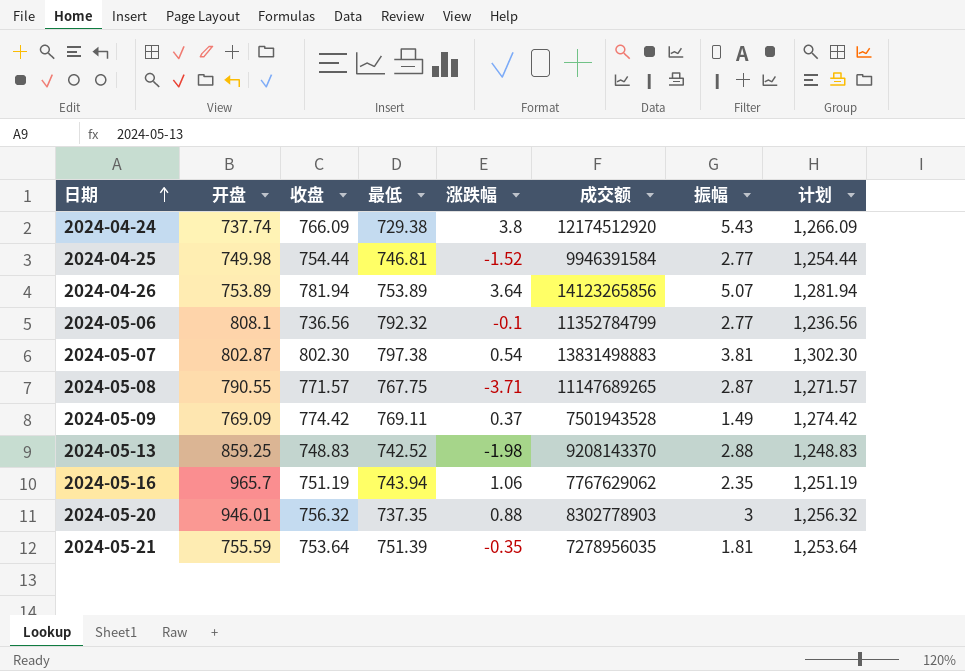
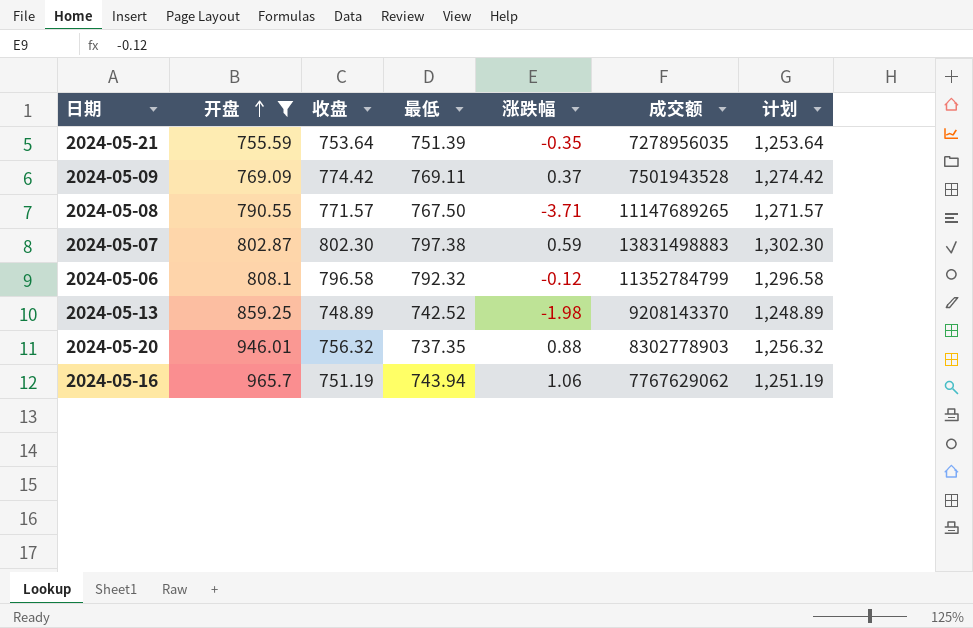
filter: none -> 开盘 >= 755.59
row order: 日期 ascending -> 开盘 ascending
column 振幅 | position: 7 -> none
2024-05-08 | 最低: 767.75 -> 767.50
2024-05-07 | 涨跌幅: 0.54 -> 0.59
2024-05-06 | 收盘: 736.56 -> 796.58
2024-05-06 | 涨跌幅: -0.1 -> -0.12
2024-05-06 | 计划: 1,236.56 -> 1,296.58
2024-05-13 | 收盘: 748.83 -> 748.89
2024-05-13 | 计划: 1,248.83 -> 1,248.89

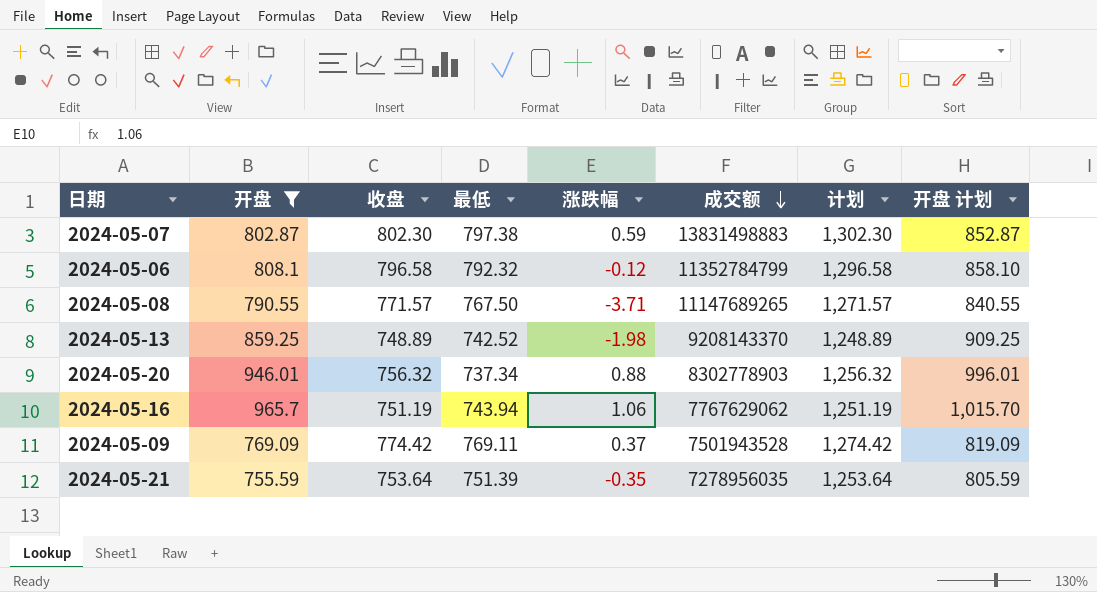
row order: 开盘 ascending -> 成交额 descending
column 开盘 计划 | formula: none -> [开盘] + 50
2024-05-20 | 最低: 737.35 -> 737.34

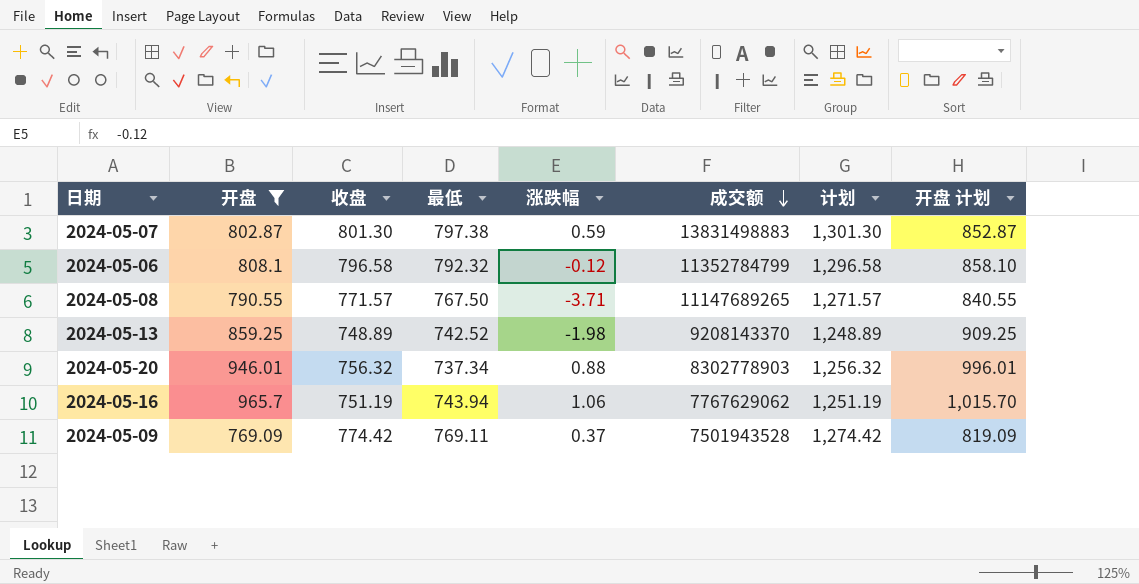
row 2024-05-21: 755.59 | 753.64 | 751.39 | -0.35 | 7278956035 | 1,253.64 | 805.59 -> none
2024-05-07 | 收盘: 802.30 -> 801.30
2024-05-07 | 计划: 1,302.30 -> 1,301.30

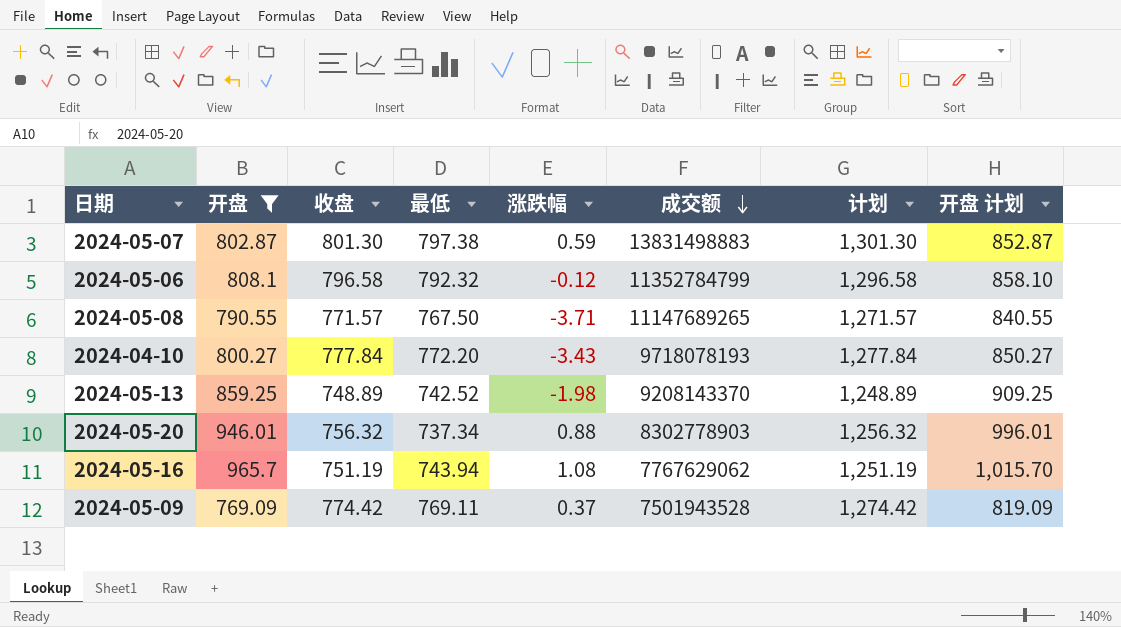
row 2024-04-10: none -> 800.27 | 777.84 | 772.20 | -3.43 | 9718078193 | 1,277.84 | 850.27
2024-05-16 | 涨跌幅: 1.06 -> 1.08

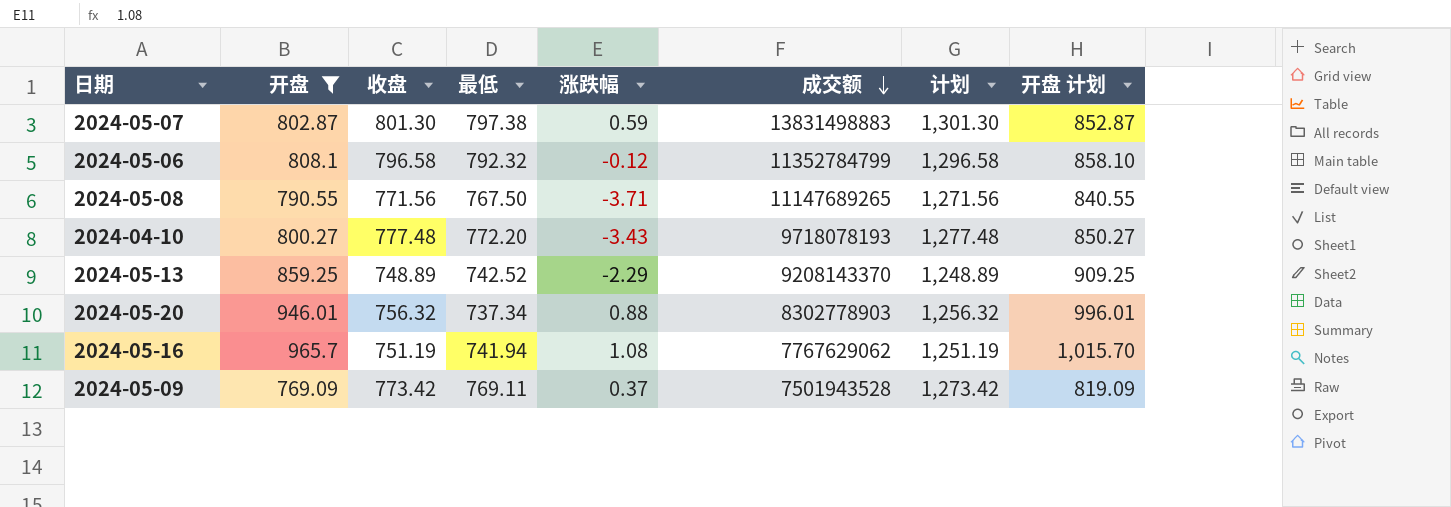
2024-05-08 | 收盘: 771.57 -> 771.56
2024-05-08 | 计划: 1,271.57 -> 1,271.56
2024-04-10 | 收盘: 777.84 -> 777.48
2024-04-10 | 计划: 1,277.84 -> 1,277.48
2024-05-13 | 涨跌幅: -1.98 -> -2.29
2024-05-16 | 最低: 743.94 -> 741.94
2024-05-09 | 收盘: 774.42 -> 773.42
2024-05-09 | 计划: 1,274.42 -> 1,273.42

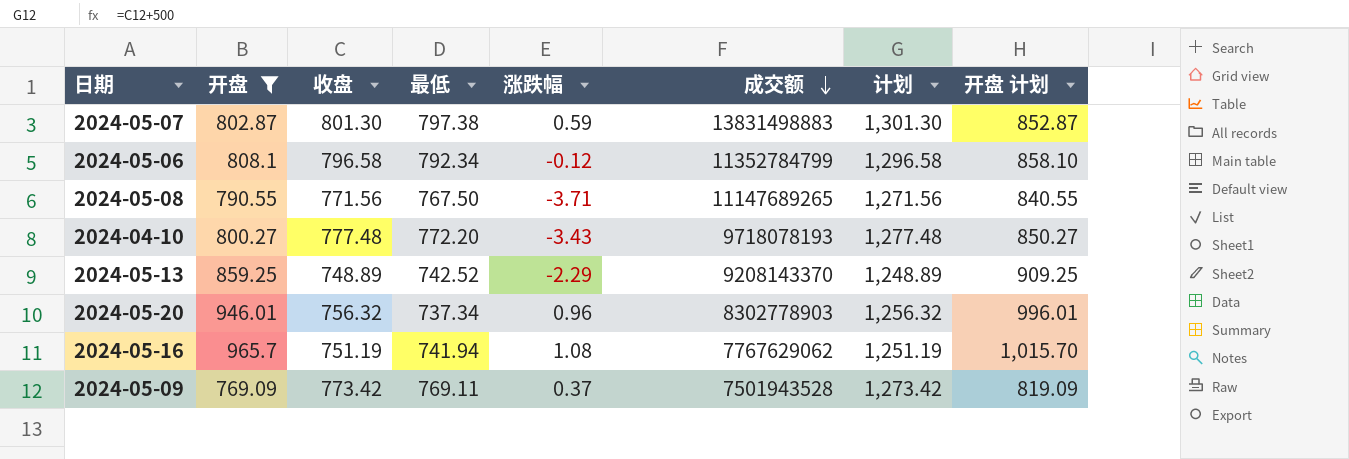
2024-05-06 | 最低: 792.32 -> 792.34
2024-05-20 | 涨跌幅: 0.88 -> 0.96

